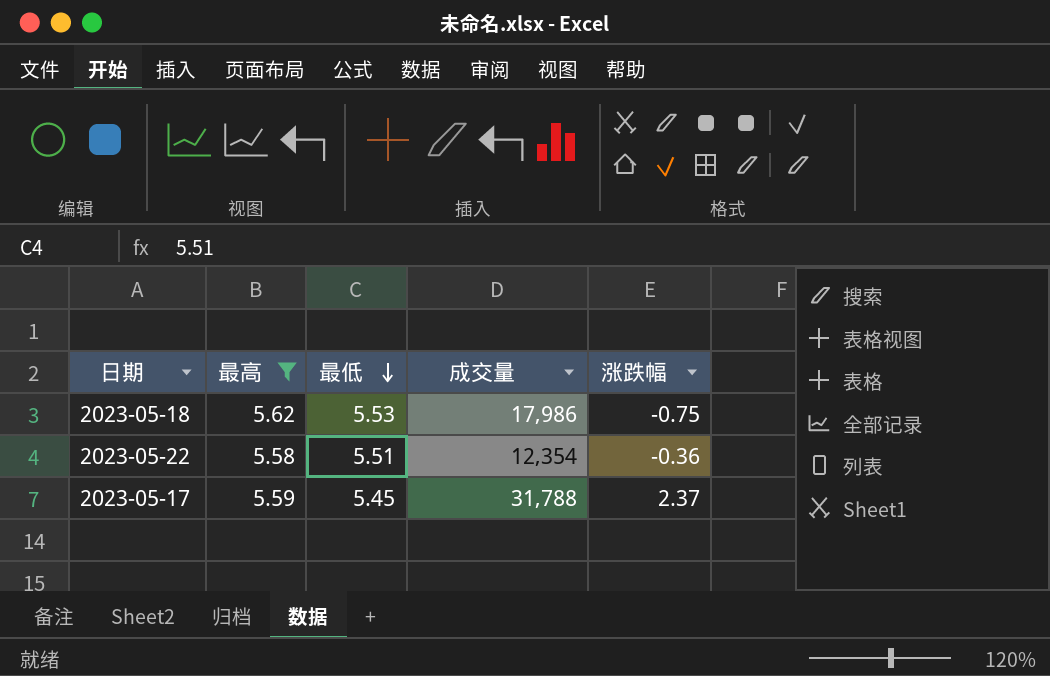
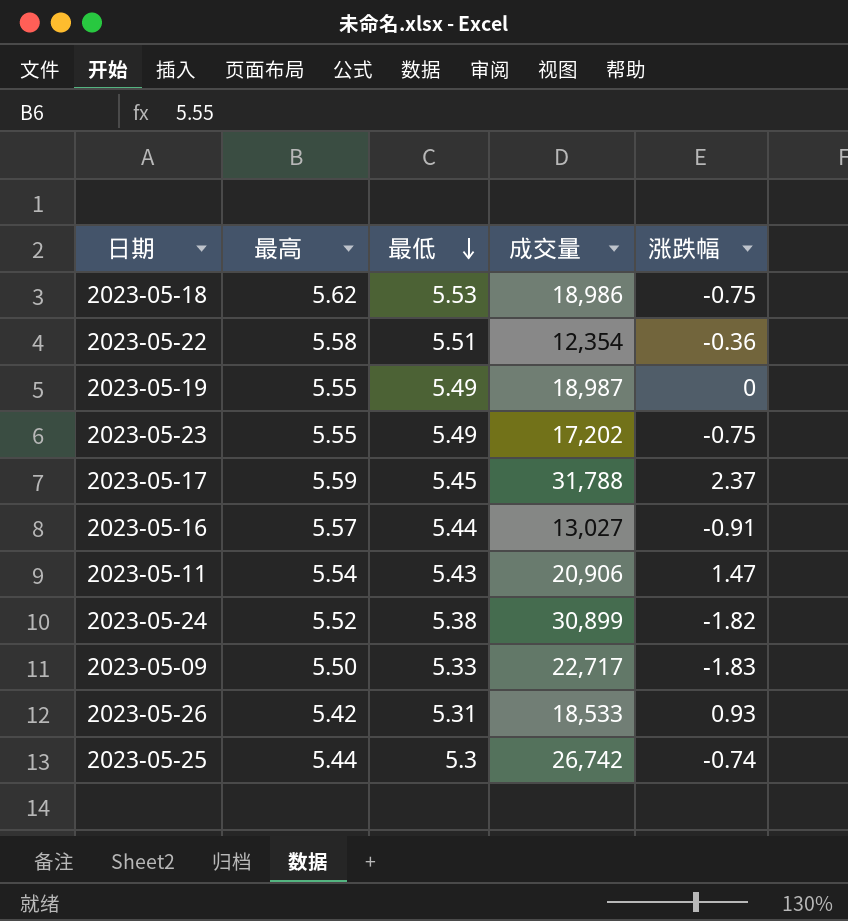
filter: 最高 >= 5.58 -> none
2023-05-18 | 成交量: 17,986 -> 18,986

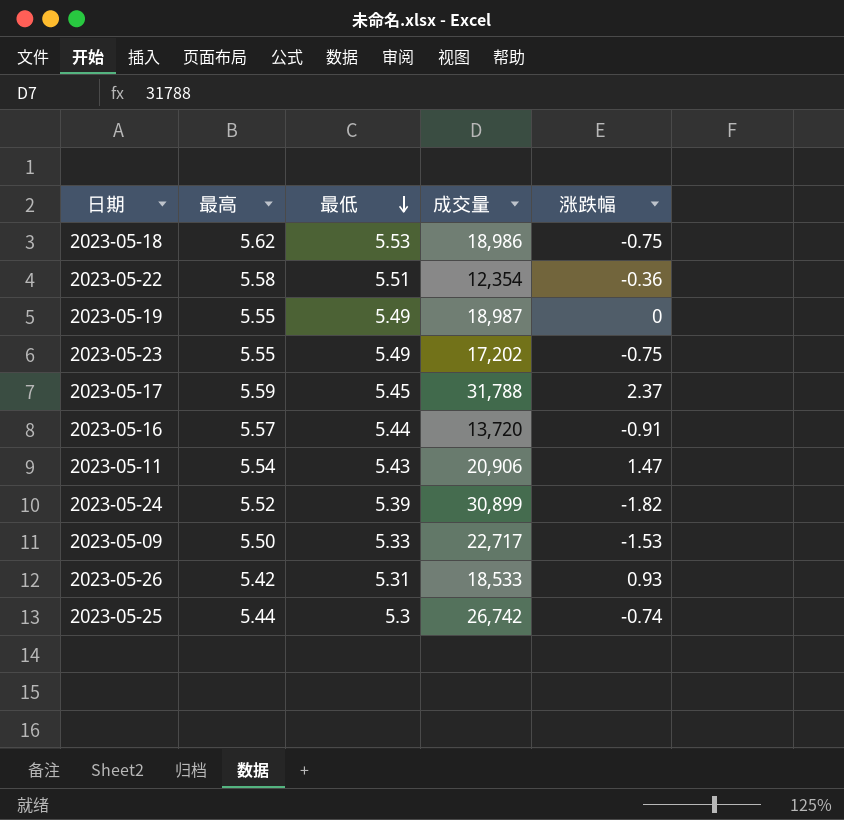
2023-05-16 | 成交量: 13,027 -> 13,720
2023-05-24 | 最低: 5.38 -> 5.39
2023-05-09 | 涨跌幅: -1.83 -> -1.53

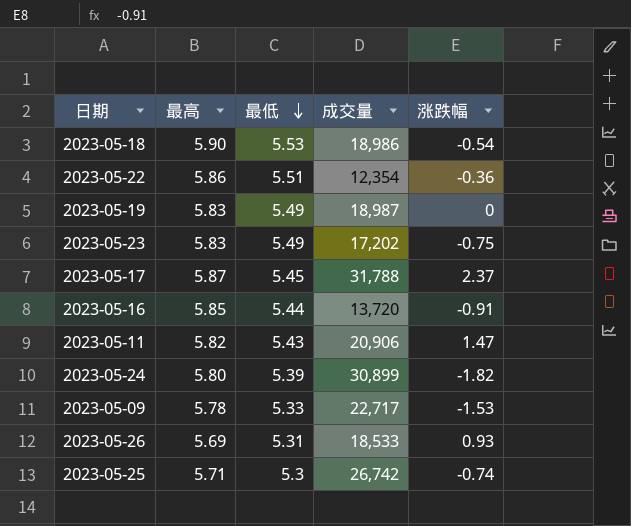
2023-05-18 | 最高: 5.62 -> 5.90
2023-05-18 | 涨跌幅: -0.75 -> -0.54
2023-05-22 | 最高: 5.58 -> 5.86
2023-05-19 | 最高: 5.55 -> 5.83
2023-05-23 | 最高: 5.55 -> 5.83
2023-05-17 | 最高: 5.59 -> 5.87
2023-05-16 | 最高: 5.57 -> 5.85
2023-05-11 | 最高: 5.54 -> 5.82
2023-05-24 | 最高: 5.52 -> 5.80
2023-05-09 | 最高: 5.50 -> 5.78
2023-05-26 | 最高: 5.42 -> 5.69
2023-05-25 | 最高: 5.44 -> 5.71

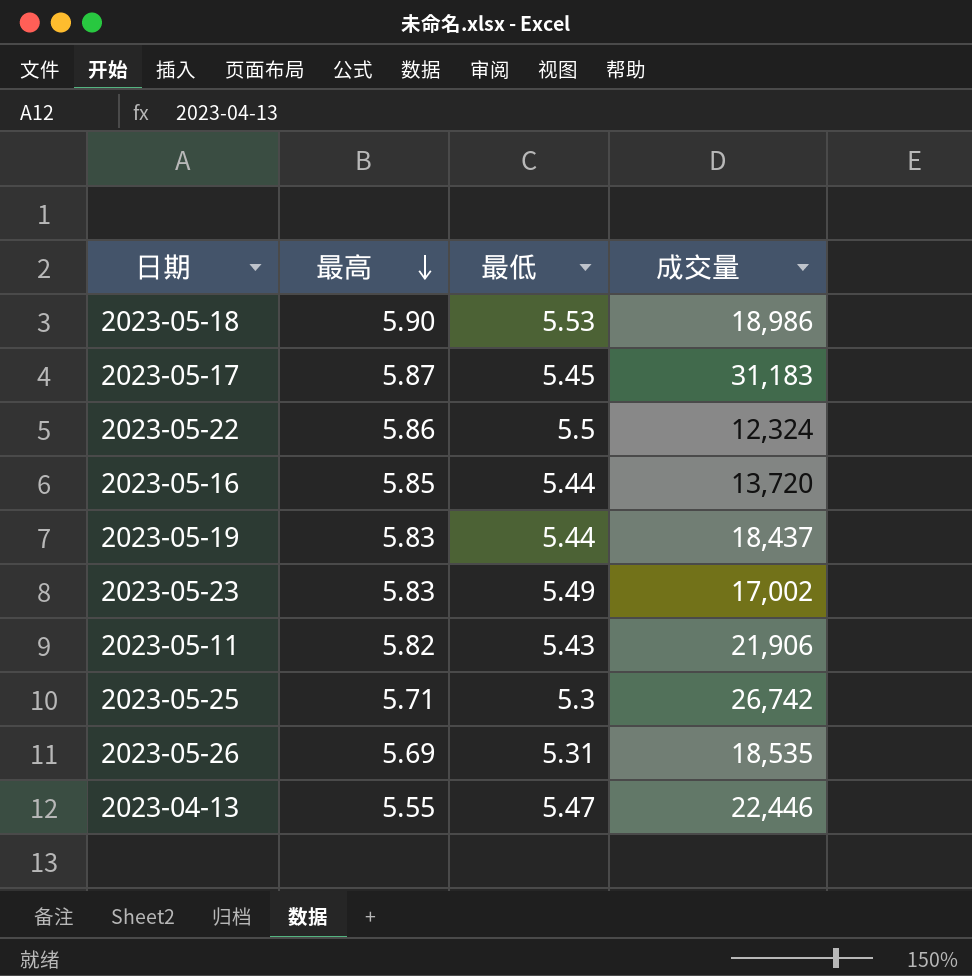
row order: 最低 descending -> 最高 descending
column 涨跌幅 | position: 5 -> none
row 2023-05-24: 5.80 | 5.39 | 30,899 | -1.82 -> none
row 2023-05-09: 5.78 | 5.33 | 22,717 | -1.53 -> none
2023-05-17 | 成交量: 31,788 -> 31,183
2023-05-22 | 最低: 5.51 -> 5.5
2023-05-22 | 成交量: 12,354 -> 12,324
2023-05-19 | 最低: 5.49 -> 5.44
2023-05-19 | 成交量: 18,987 -> 18,437
2023-05-23 | 成交量: 17,202 -> 17,002
2023-05-11 | 成交量: 20,906 -> 21,906
2023-05-26 | 成交量: 18,533 -> 18,535
row 2023-04-13: none -> 5.55 | 5.47 | 22,446

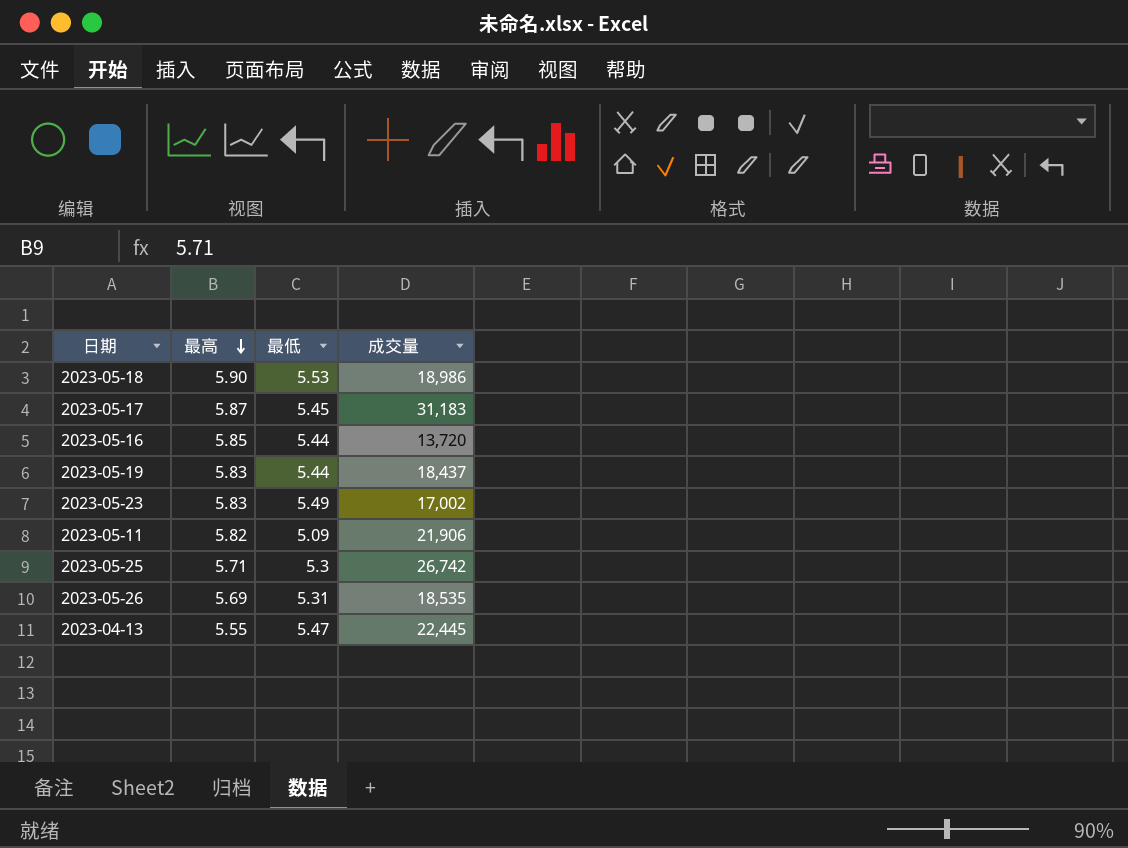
row 2023-05-22: 5.86 | 5.5 | 12,324 -> none
2023-05-11 | 最低: 5.43 -> 5.09
2023-04-13 | 成交量: 22,446 -> 22,445

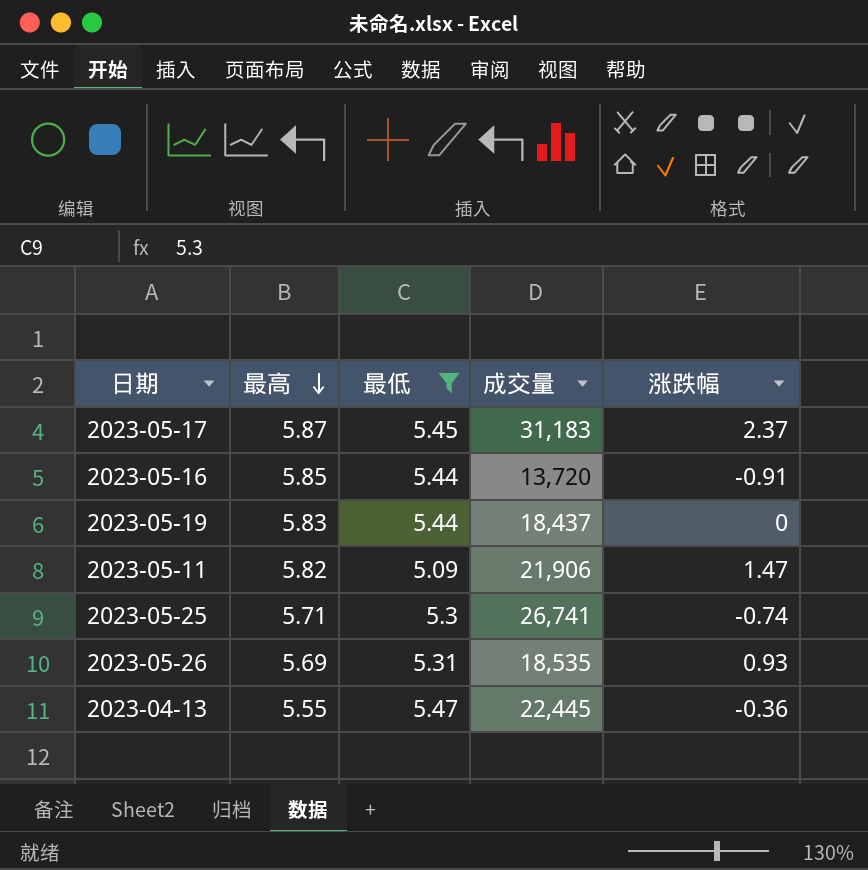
filter: none -> 最低 <= 5.47
column 涨跌幅 | position: none -> 5
2023-05-25 | 成交量: 26,742 -> 26,741

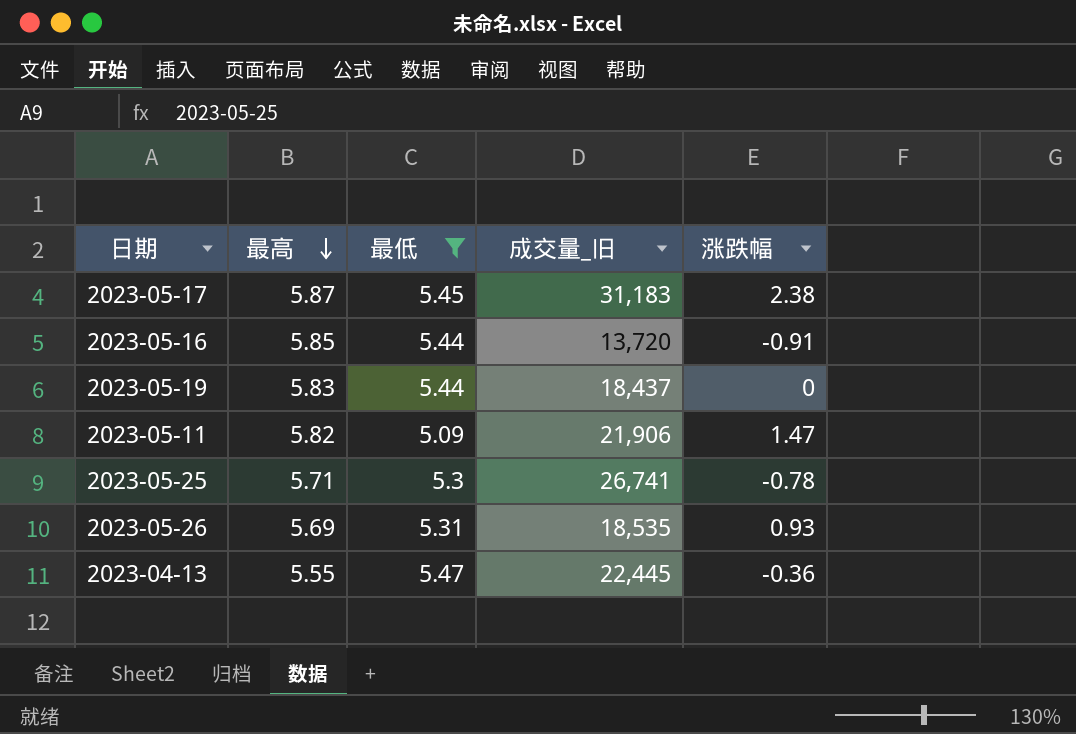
column name: 成交量 -> 成交量_旧
2023-05-17 | 涨跌幅: 2.37 -> 2.38
2023-05-25 | 涨跌幅: -0.74 -> -0.78

